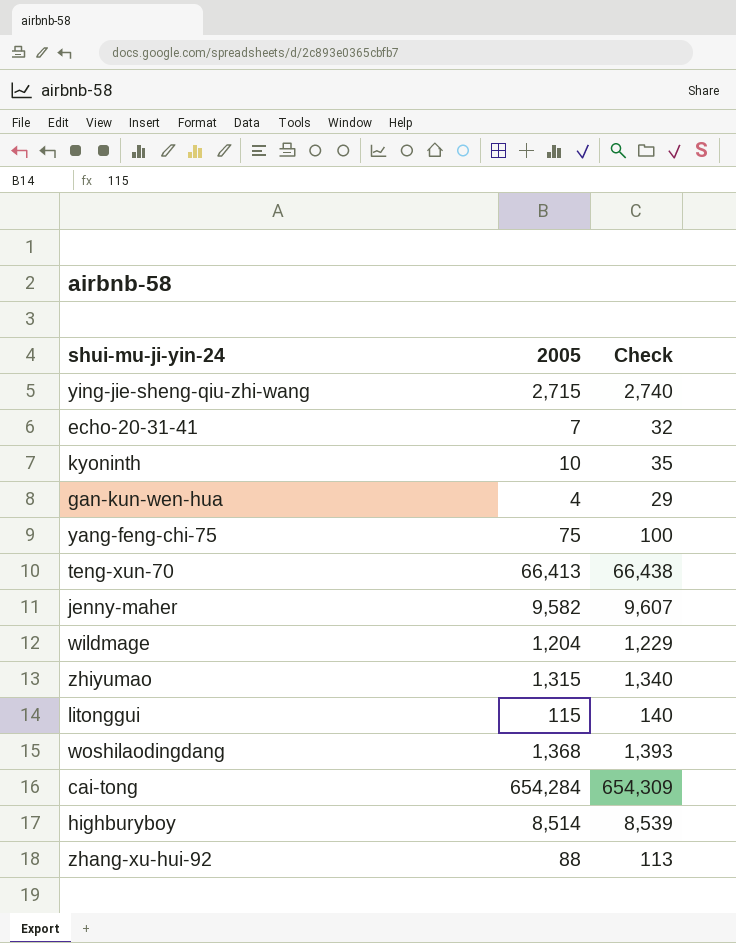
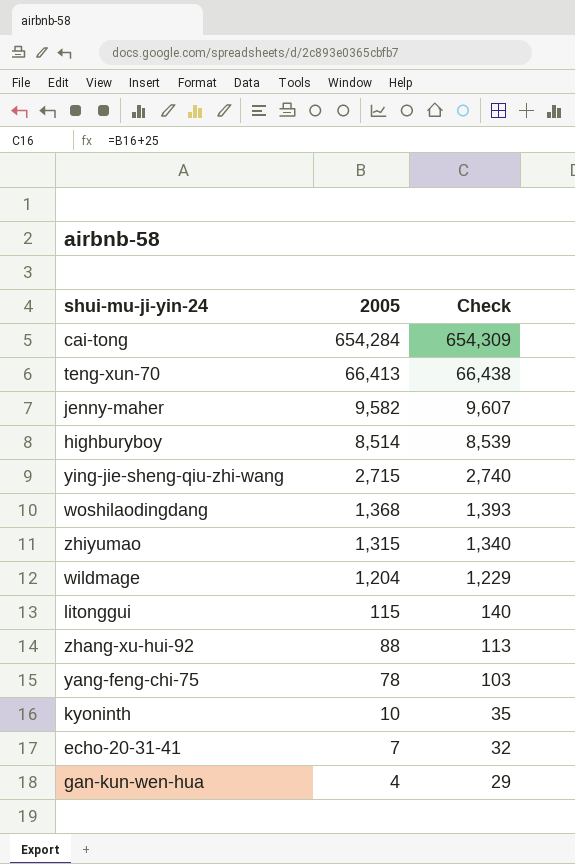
row order: none -> 2005 descending
yang-feng-chi-75 | 2005: 75 -> 78
yang-feng-chi-75 | Check: 100 -> 103

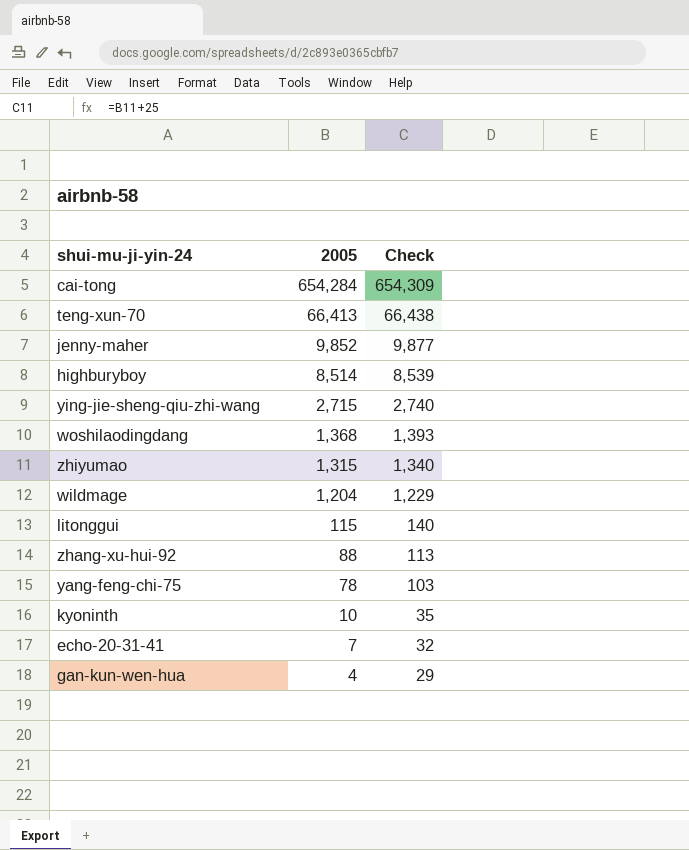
jenny-maher | 2005: 9,582 -> 9,852
jenny-maher | Check: 9,607 -> 9,877

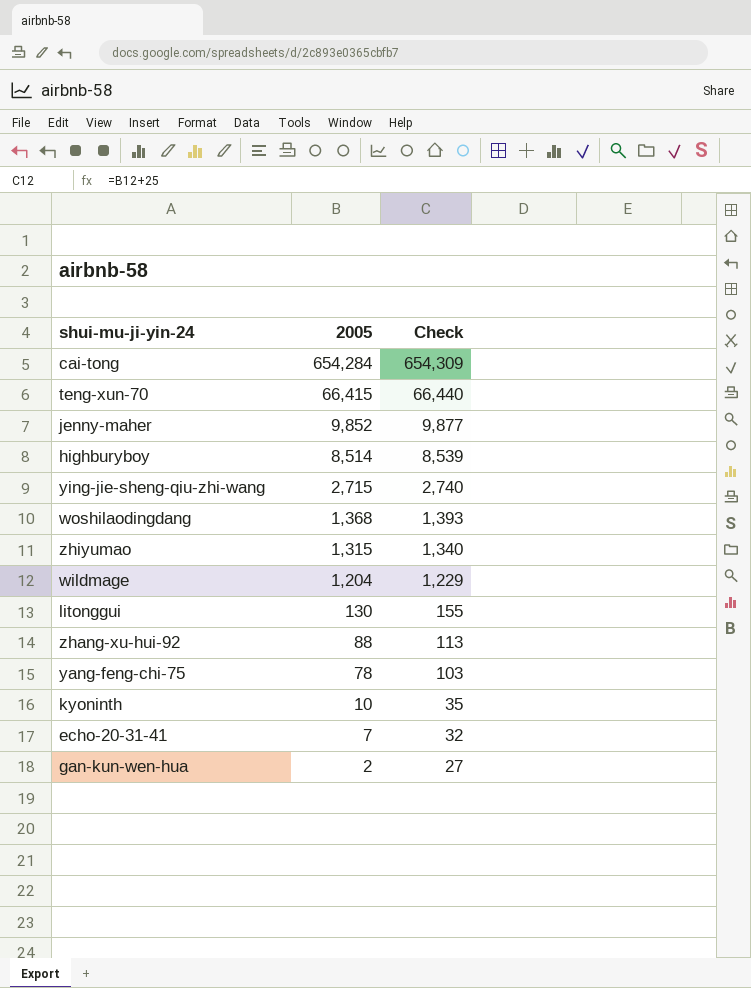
teng-xun-70 | 2005: 66,413 -> 66,415
teng-xun-70 | Check: 66,438 -> 66,440
litonggui | 2005: 115 -> 130
litonggui | Check: 140 -> 155
gan-kun-wen-hua | 2005: 4 -> 2
gan-kun-wen-hua | Check: 29 -> 27

